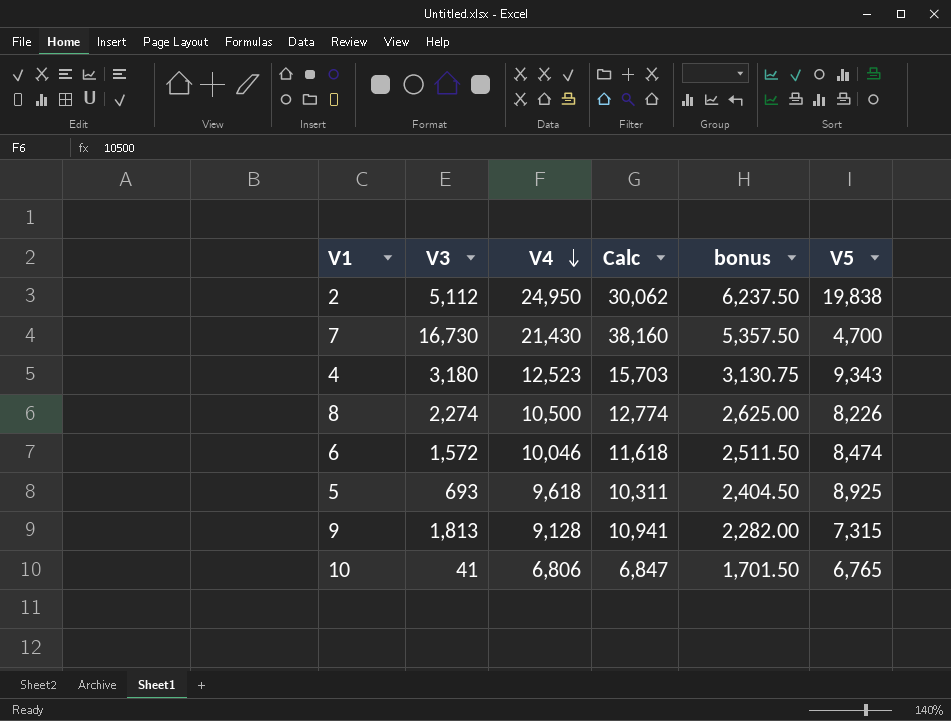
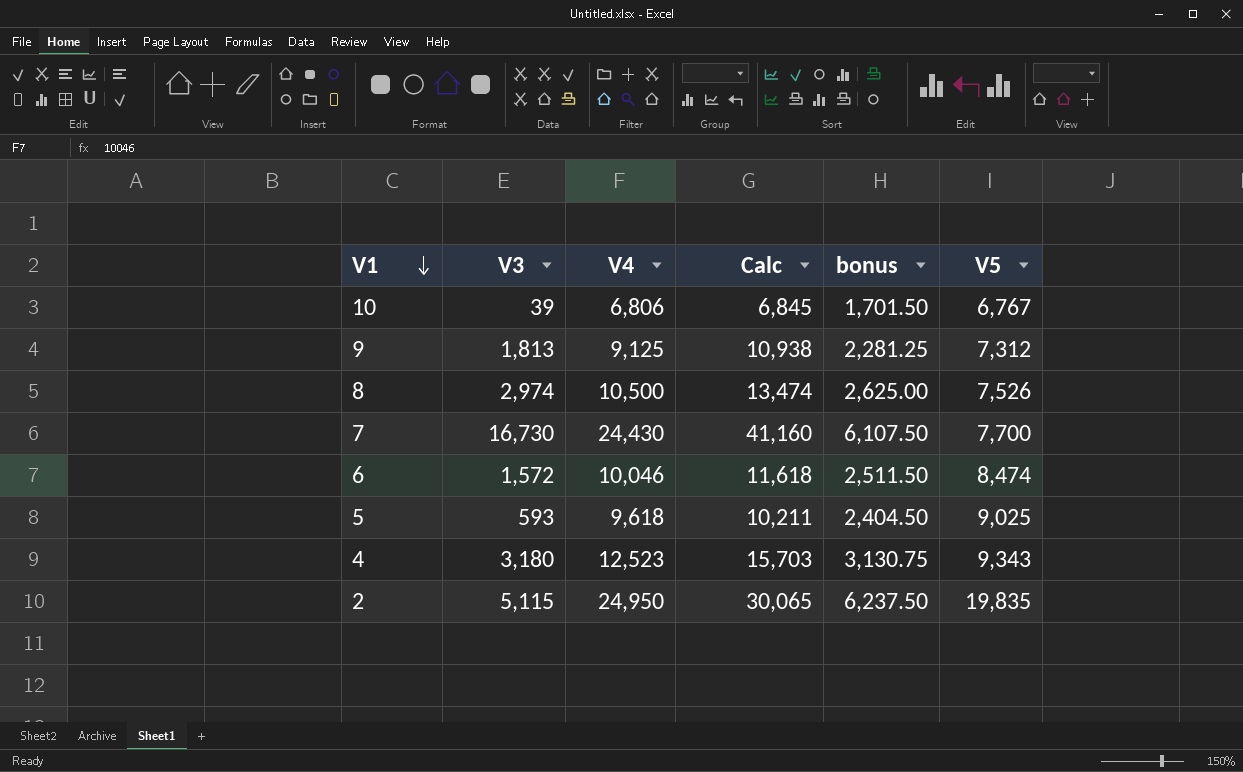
row order: V4 descending -> V1 descending
10 | V3: 41 -> 39
10 | Calc: 6,847 -> 6,845
10 | V5: 6,765 -> 6,767
9 | V4: 9,128 -> 9,125
9 | Calc: 10,941 -> 10,938
9 | bonus: 2,282.00 -> 2,281.25
9 | V5: 7,315 -> 7,312
8 | V3: 2,274 -> 2,974
8 | Calc: 12,774 -> 13,474
8 | V5: 8,226 -> 7,526
7 | V4: 21,430 -> 24,430
7 | Calc: 38,160 -> 41,160
7 | bonus: 5,357.50 -> 6,107.50
7 | V5: 4,700 -> 7,700
5 | V3: 693 -> 593
5 | Calc: 10,311 -> 10,211
5 | V5: 8,925 -> 9,025
2 | V3: 5,112 -> 5,115
2 | Calc: 30,062 -> 30,065
2 | V5: 19,838 -> 19,835

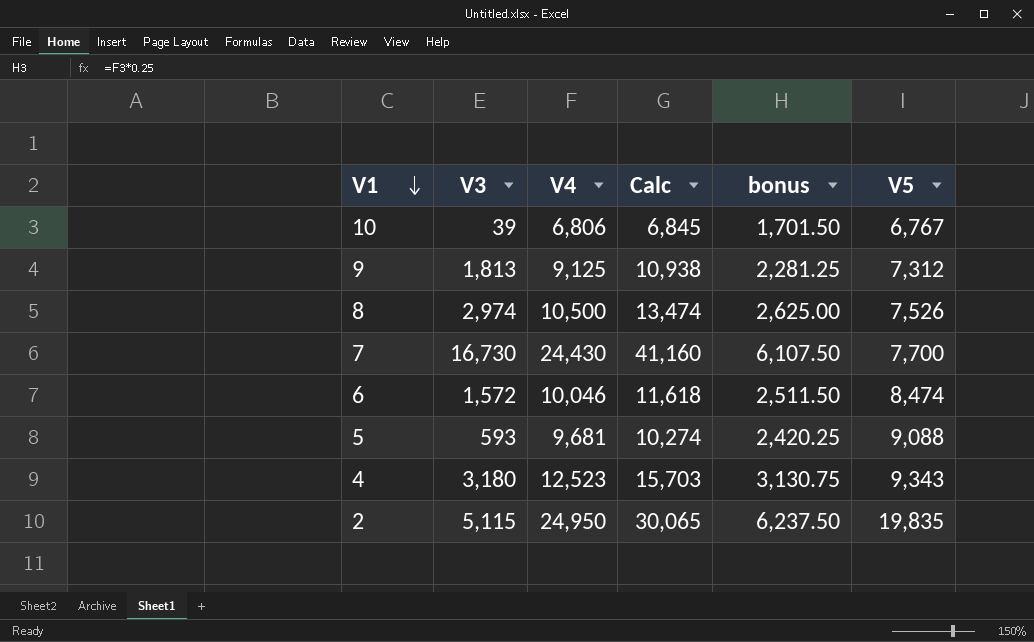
5 | V4: 9,618 -> 9,681
5 | Calc: 10,211 -> 10,274
5 | bonus: 2,404.50 -> 2,420.25
5 | V5: 9,025 -> 9,088

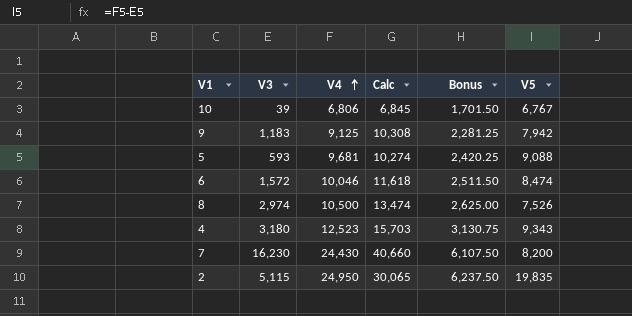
row order: V1 descending -> V4 ascending
column name: bonus -> Bonus
9 | V3: 1,813 -> 1,183
9 | Calc: 10,938 -> 10,308
9 | V5: 7,312 -> 7,942
7 | V3: 16,730 -> 16,230
7 | Calc: 41,160 -> 40,660
7 | V5: 7,700 -> 8,200

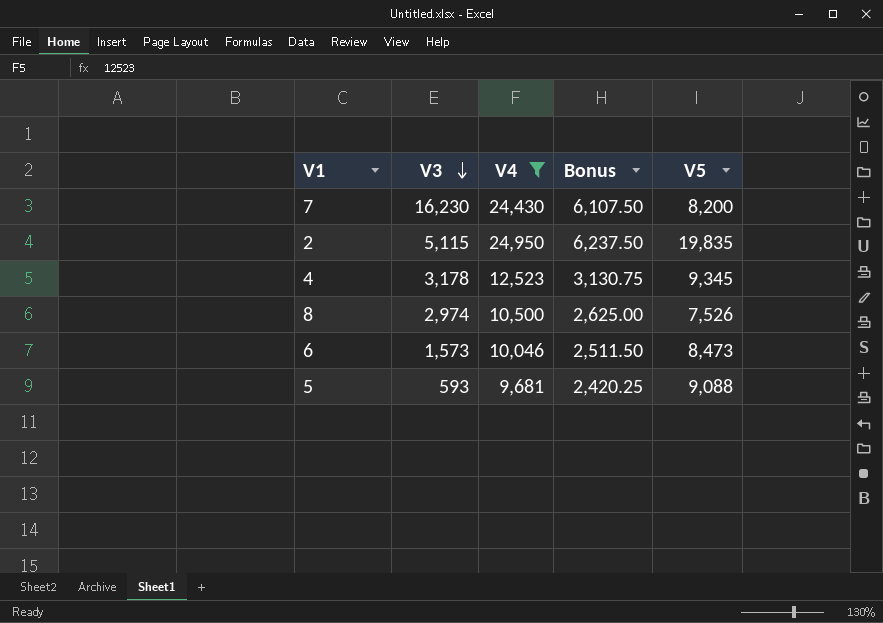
filter: none -> V4 >= 9,681
row order: V4 ascending -> V3 descending
column Calc | formula: [V3] + [V4] -> none
4 | V3: 3,180 -> 3,178
4 | V5: 9,343 -> 9,345
6 | V3: 1,572 -> 1,573
6 | V5: 8,474 -> 8,473

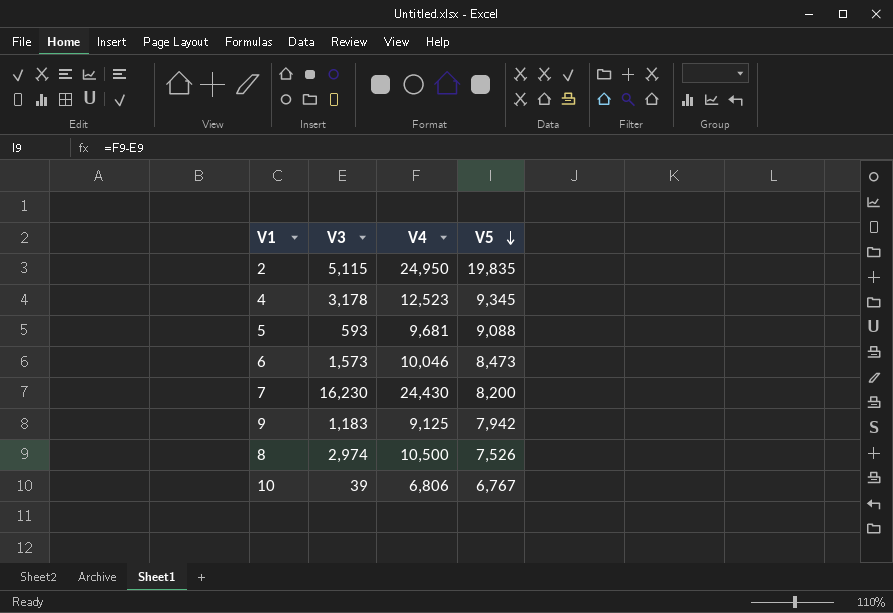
filter: V4 >= 9,681 -> none
row order: V3 descending -> V5 descending
column Bonus | formula: [V4] * 0.25 -> none

